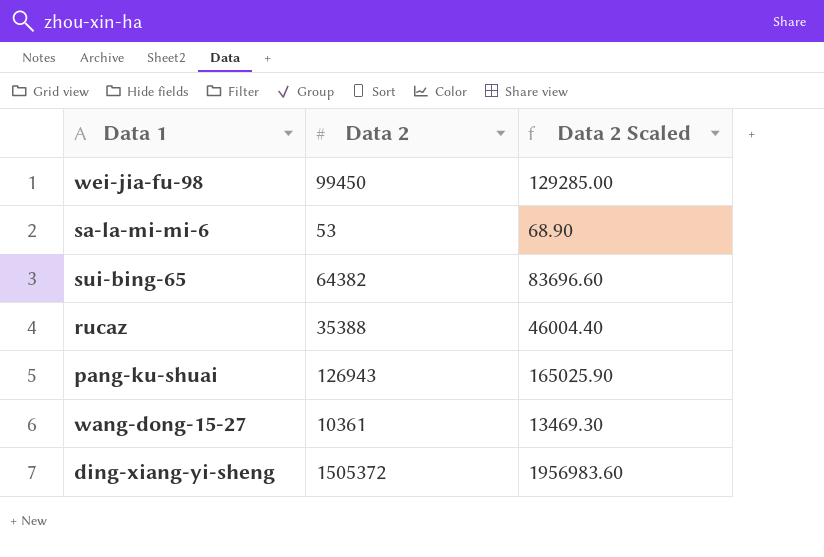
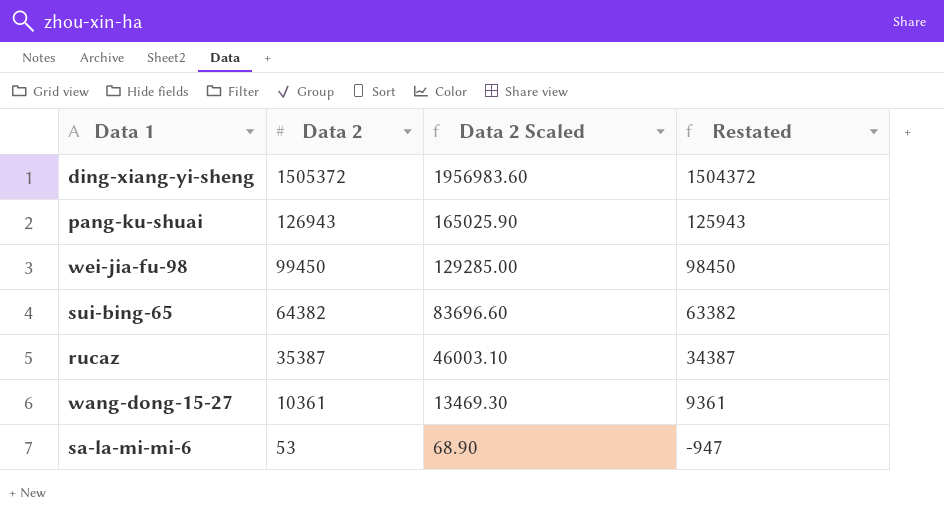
row order: none -> Data 2 descending
column Restated | formula: none -> [Data 2] - 1000
rucaz | Data 2: 35388 -> 35387
rucaz | Data 2 Scaled: 46004.40 -> 46003.10

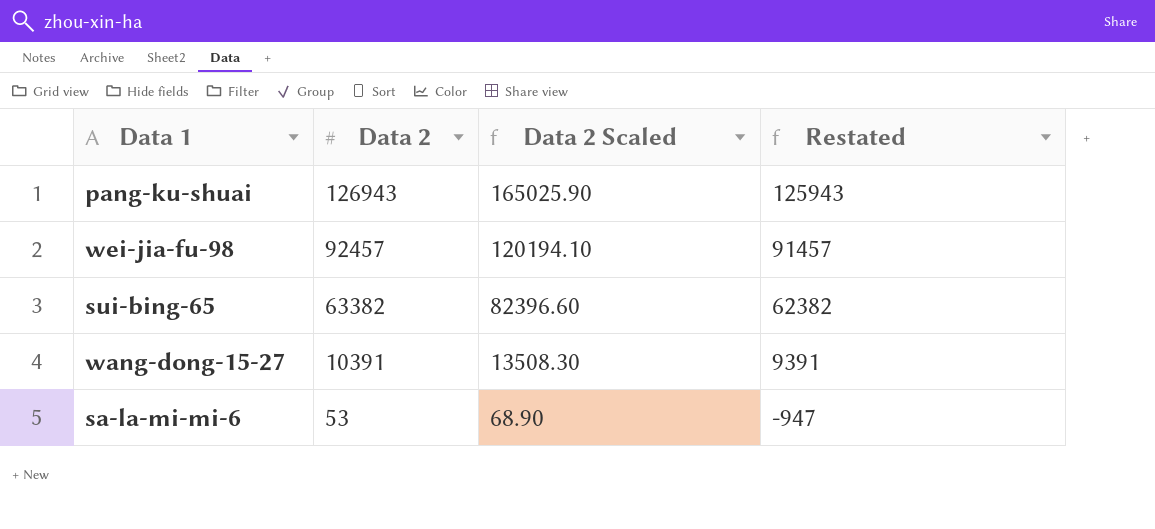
row ding-xiang-yi-sheng: 1505372 | 1956983.60 | 1504372 -> none
row rucaz: 35387 | 46003.10 | 34387 -> none
wei-jia-fu-98 | Data 2: 99450 -> 92457
wei-jia-fu-98 | Data 2 Scaled: 129285.00 -> 120194.10
wei-jia-fu-98 | Restated: 98450 -> 91457
sui-bing-65 | Data 2: 64382 -> 63382
sui-bing-65 | Data 2 Scaled: 83696.60 -> 82396.60
sui-bing-65 | Restated: 63382 -> 62382
wang-dong-15-27 | Data 2: 10361 -> 10391
wang-dong-15-27 | Data 2 Scaled: 13469.30 -> 13508.30
wang-dong-15-27 | Restated: 9361 -> 9391

